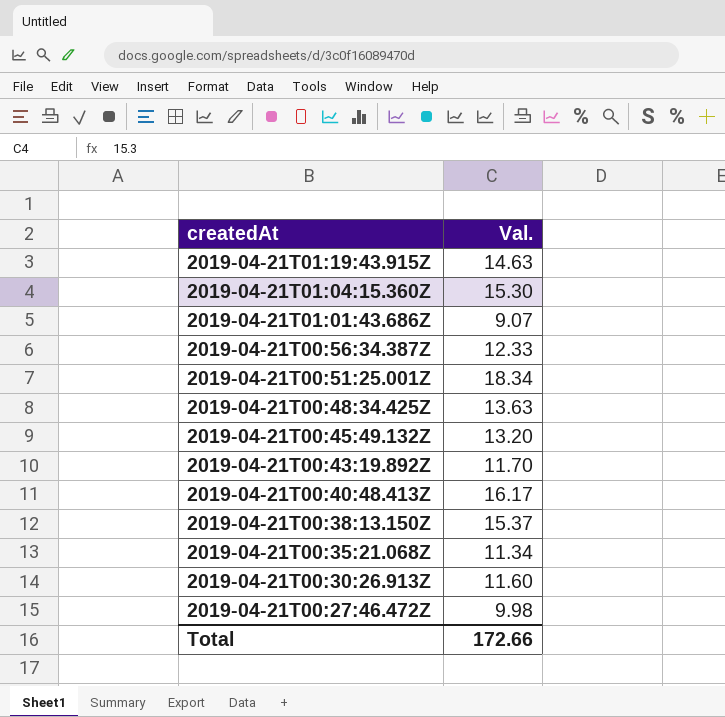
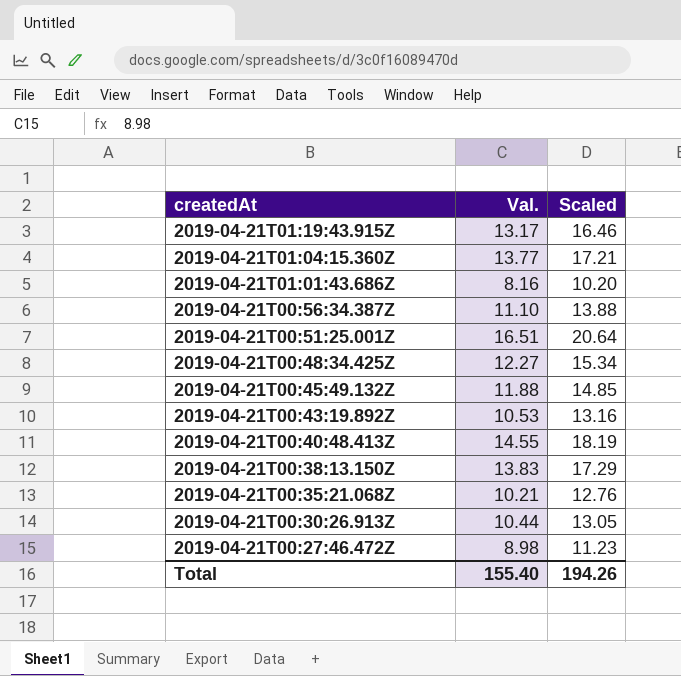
column Scaled | formula: none -> [Val.] * 1.25
2019-04-21T01:19:43.915Z | Val.: 14.63 -> 13.17
2019-04-21T01:04:15.360Z | Val.: 15.30 -> 13.77
2019-04-21T01:01:43.686Z | Val.: 9.07 -> 8.16
2019-04-21T00:56:34.387Z | Val.: 12.33 -> 11.10
2019-04-21T00:51:25.001Z | Val.: 18.34 -> 16.51
2019-04-21T00:48:34.425Z | Val.: 13.63 -> 12.27
2019-04-21T00:45:49.132Z | Val.: 13.20 -> 11.88
2019-04-21T00:43:19.892Z | Val.: 11.70 -> 10.53
2019-04-21T00:40:48.413Z | Val.: 16.17 -> 14.55
2019-04-21T00:38:13.150Z | Val.: 15.37 -> 13.83
2019-04-21T00:35:21.068Z | Val.: 11.34 -> 10.21
2019-04-21T00:30:26.913Z | Val.: 11.60 -> 10.44
2019-04-21T00:27:46.472Z | Val.: 9.98 -> 8.98
Total | Val.: 172.66 -> 155.40

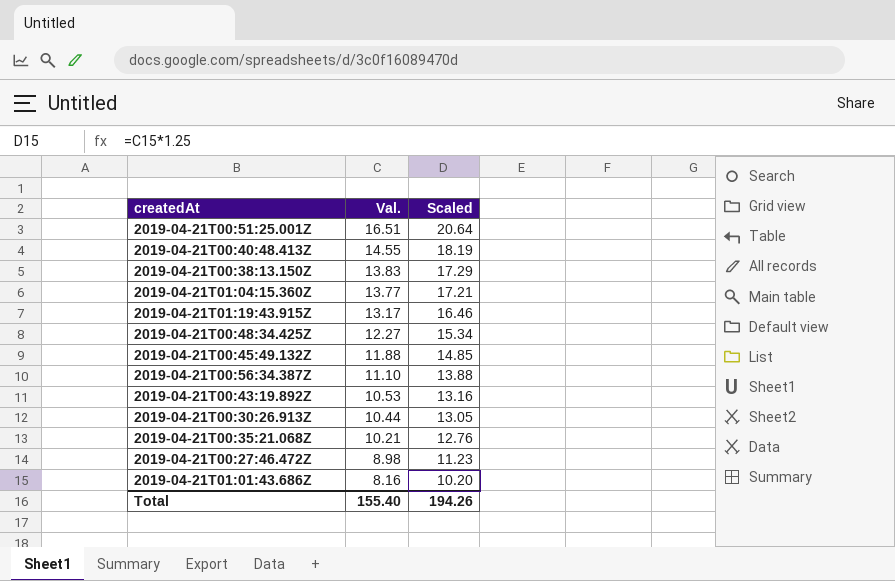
row order: createdAt descending -> Val. descending

